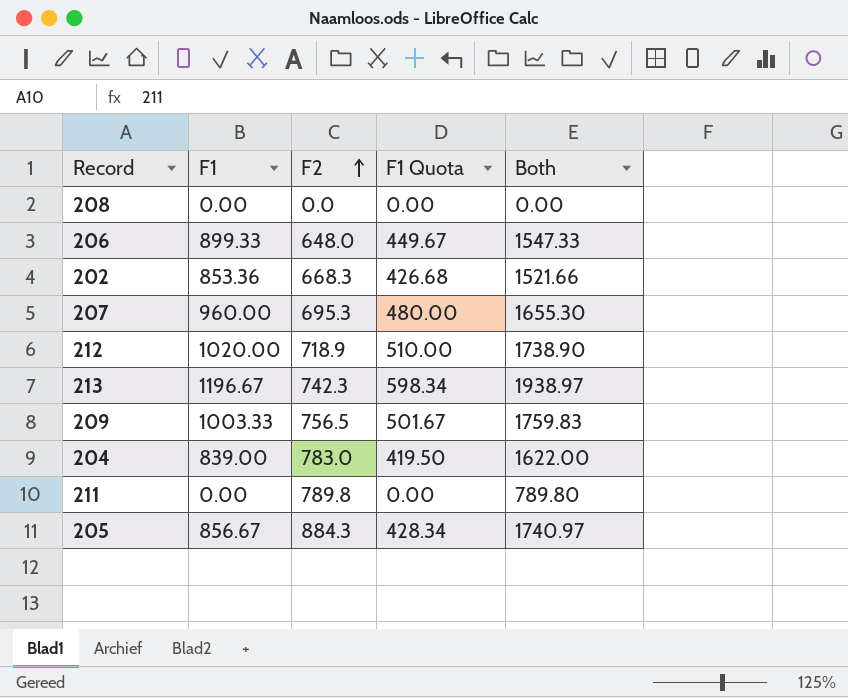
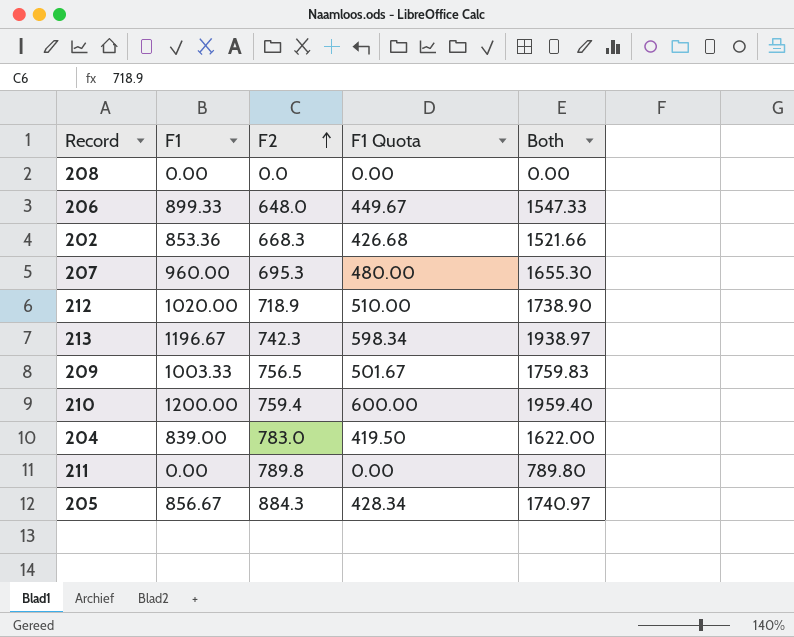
row 210: none -> 1200.00 | 759.4 | 600.00 | 1959.40

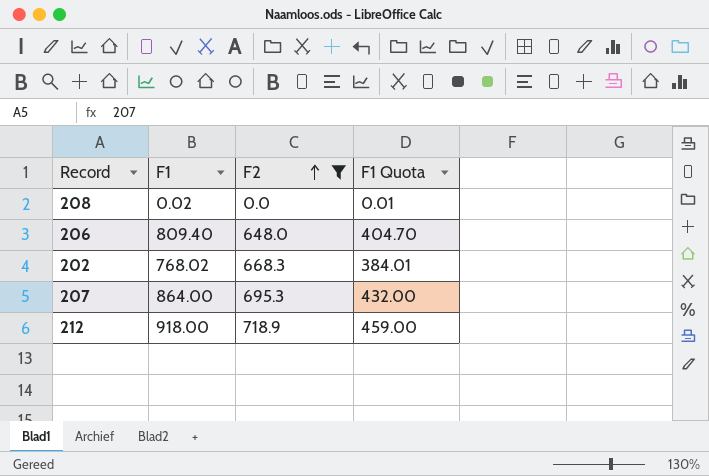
filter: none -> F2 <= 718.9
column Both | formula: [F1] + [F2] -> none
208 | F1: 0.00 -> 0.02
208 | F1 Quota: 0.00 -> 0.01
206 | F1: 899.33 -> 809.40
206 | F1 Quota: 449.67 -> 404.70
202 | F1: 853.36 -> 768.02
202 | F1 Quota: 426.68 -> 384.01
207 | F1: 960.00 -> 864.00
207 | F1 Quota: 480.00 -> 432.00
212 | F1: 1020.00 -> 918.00
212 | F1 Quota: 510.00 -> 459.00

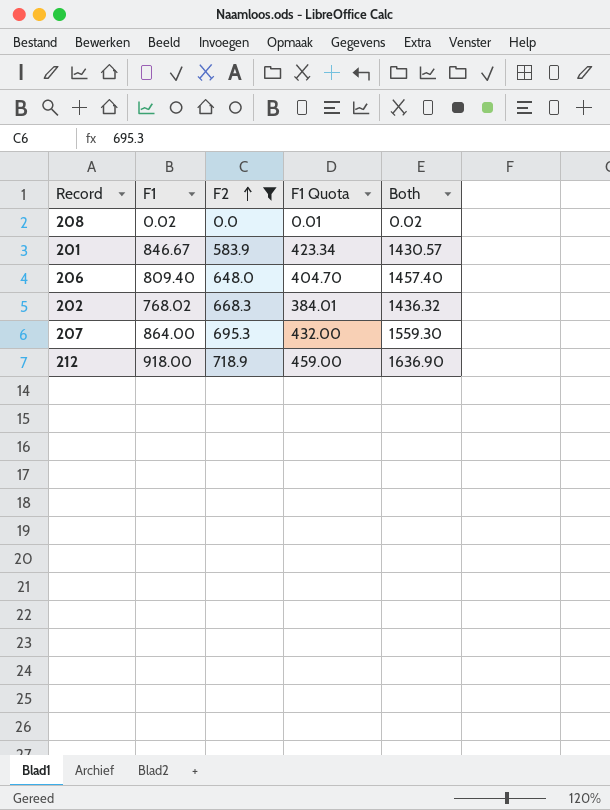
column Both | formula: none -> [F1] + [F2]
row 201: none -> 846.67 | 583.9 | 423.34 | 1430.57

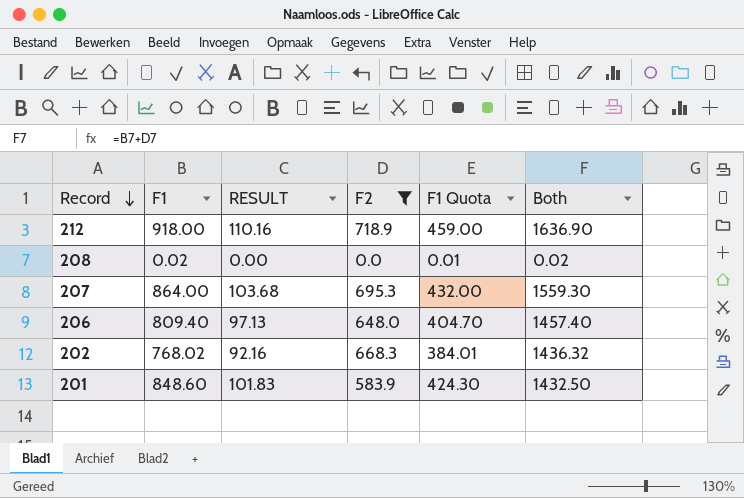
row order: F2 ascending -> Record descending
column RESULT | formula: none -> [F1] * 0.12
201 | F1: 846.67 -> 848.60
201 | F1 Quota: 423.34 -> 424.30
201 | Both: 1430.57 -> 1432.50

